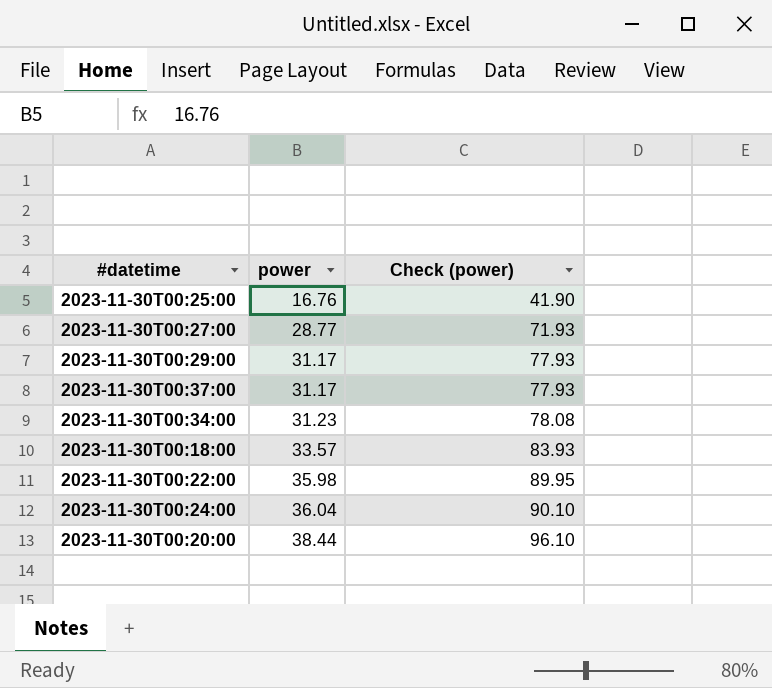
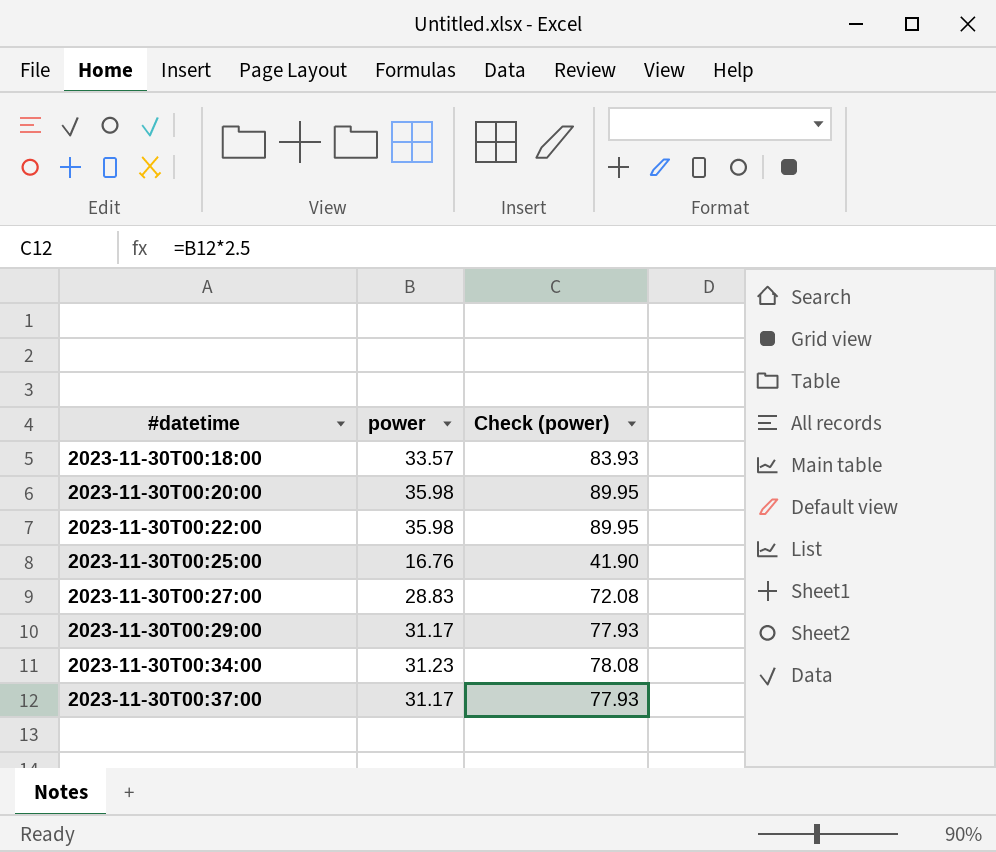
row order: power ascending -> #datetime ascending
row 2023-11-30T00:24:00: 36.04 | 90.10 -> none
2023-11-30T00:20:00 | power: 38.44 -> 35.98
2023-11-30T00:20:00 | Check (power): 96.10 -> 89.95
2023-11-30T00:27:00 | power: 28.77 -> 28.83
2023-11-30T00:27:00 | Check (power): 71.93 -> 72.08

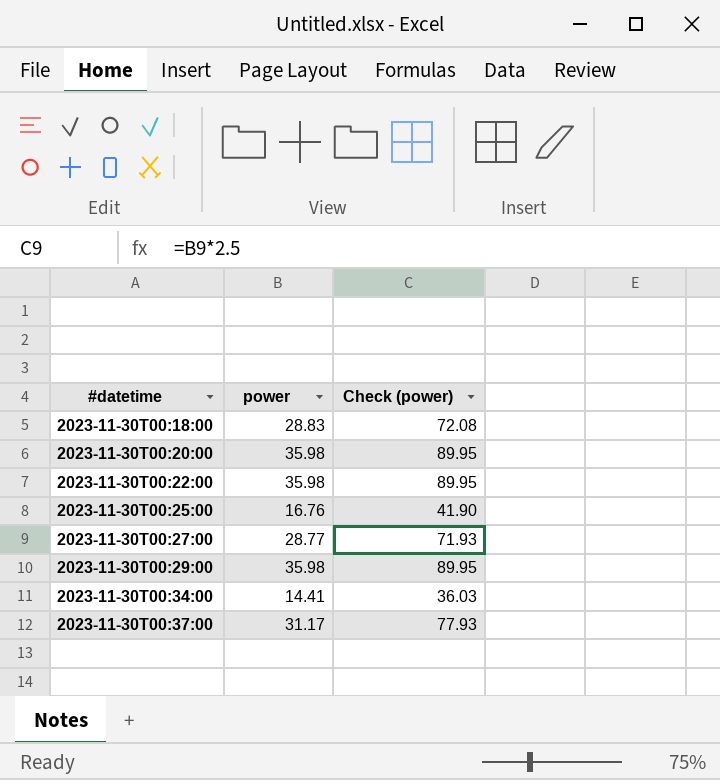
2023-11-30T00:18:00 | power: 33.57 -> 28.83
2023-11-30T00:18:00 | Check (power): 83.93 -> 72.08
2023-11-30T00:27:00 | power: 28.83 -> 28.77
2023-11-30T00:27:00 | Check (power): 72.08 -> 71.93
2023-11-30T00:29:00 | power: 31.17 -> 35.98
2023-11-30T00:29:00 | Check (power): 77.93 -> 89.95
2023-11-30T00:34:00 | power: 31.23 -> 14.41
2023-11-30T00:34:00 | Check (power): 78.08 -> 36.03

